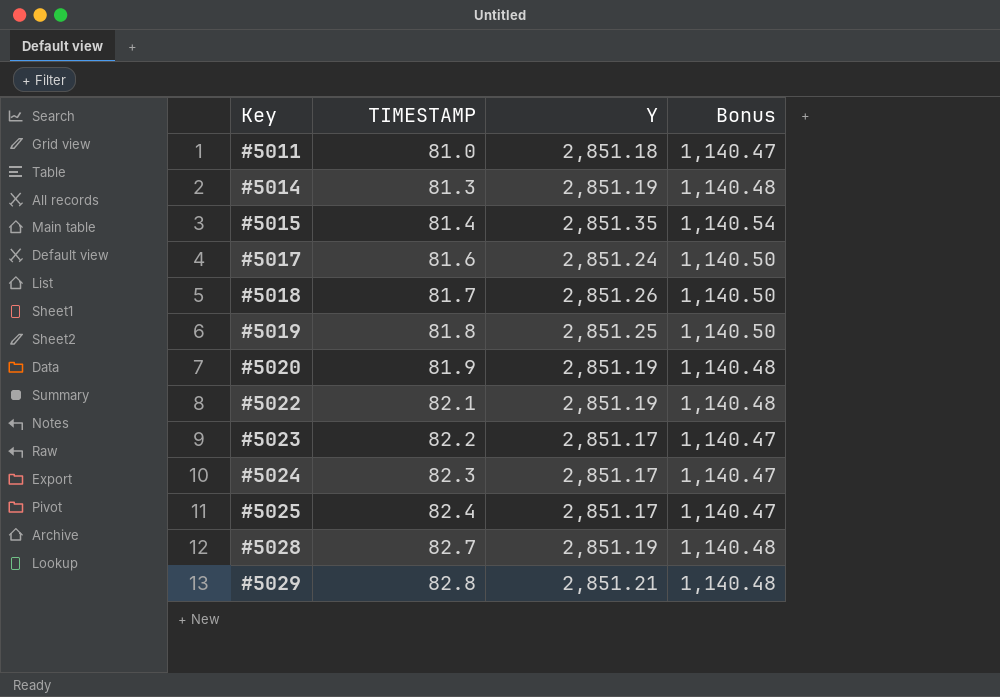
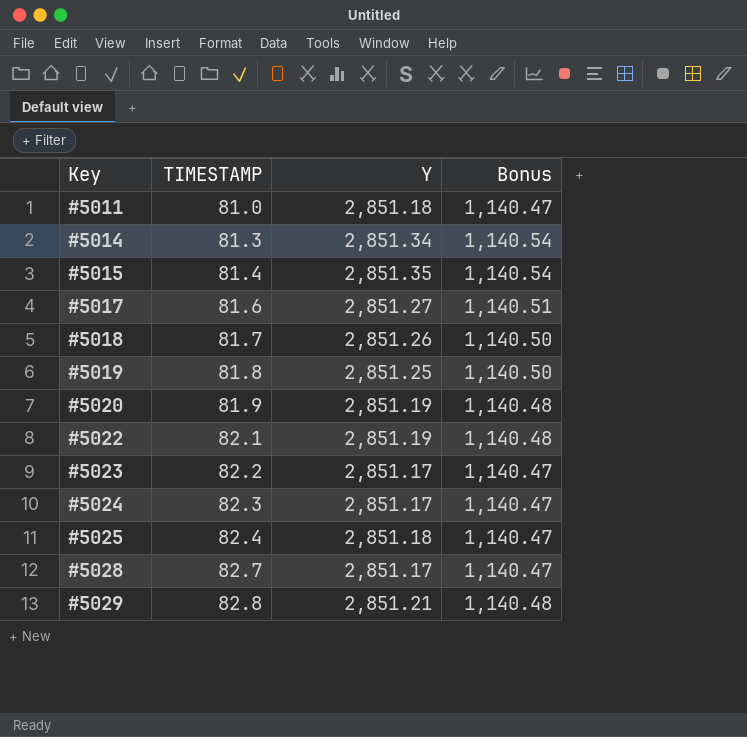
#5014 | Y: 2,851.19 -> 2,851.34
#5014 | Bonus: 1,140.48 -> 1,140.54
#5017 | Y: 2,851.24 -> 2,851.27
#5017 | Bonus: 1,140.50 -> 1,140.51
#5025 | Y: 2,851.17 -> 2,851.18
#5028 | Y: 2,851.19 -> 2,851.17
#5028 | Bonus: 1,140.48 -> 1,140.47

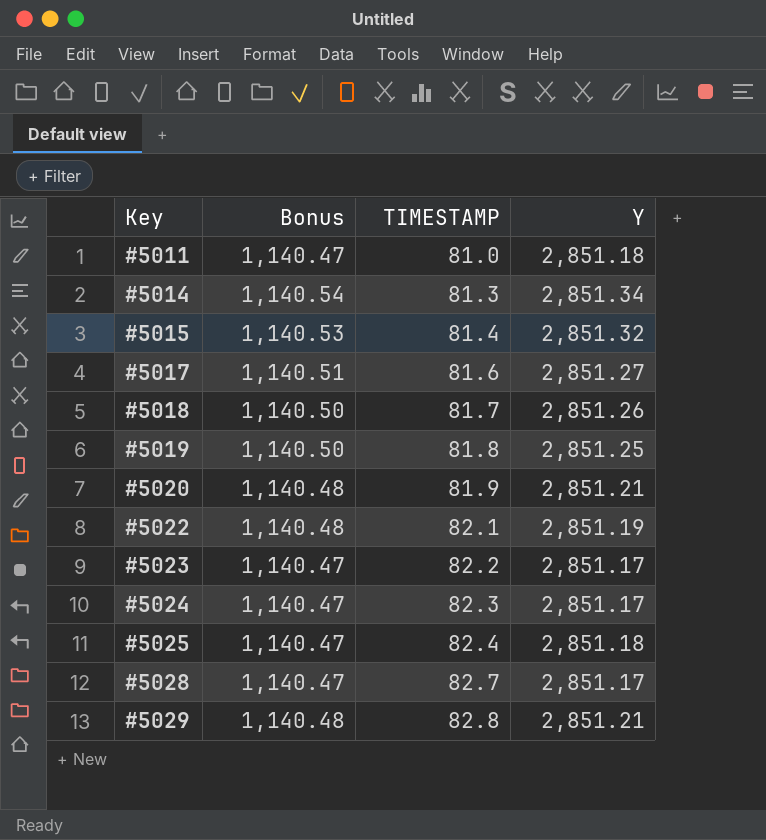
column Bonus | position: 4 -> 2
#5015 | Bonus: 1,140.54 -> 1,140.53
#5015 | Y: 2,851.35 -> 2,851.32
#5020 | Y: 2,851.19 -> 2,851.21

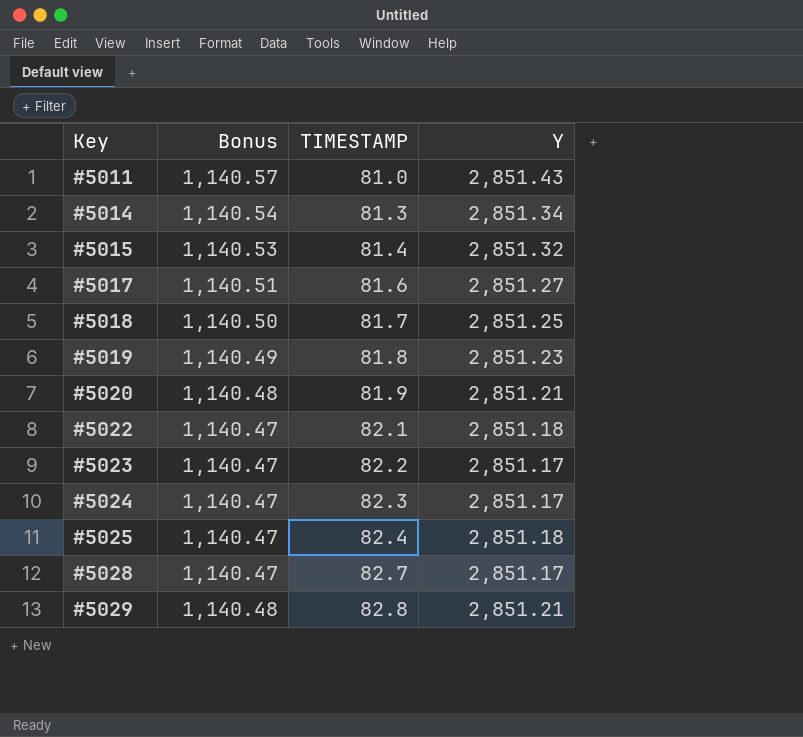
#5011 | Bonus: 1,140.47 -> 1,140.57
#5011 | Y: 2,851.18 -> 2,851.43
#5018 | Y: 2,851.26 -> 2,851.25
#5019 | Bonus: 1,140.50 -> 1,140.49
#5019 | Y: 2,851.25 -> 2,851.23
#5022 | Bonus: 1,140.48 -> 1,140.47
#5022 | Y: 2,851.19 -> 2,851.18

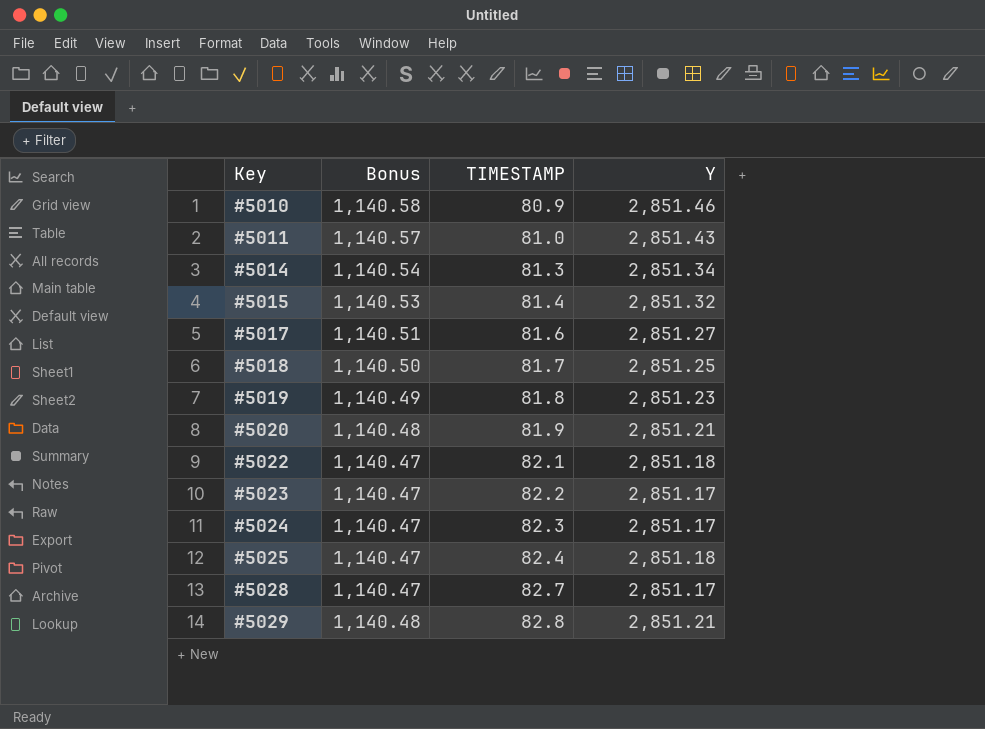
row #5010: none -> 1,140.58 | 80.9 | 2,851.46

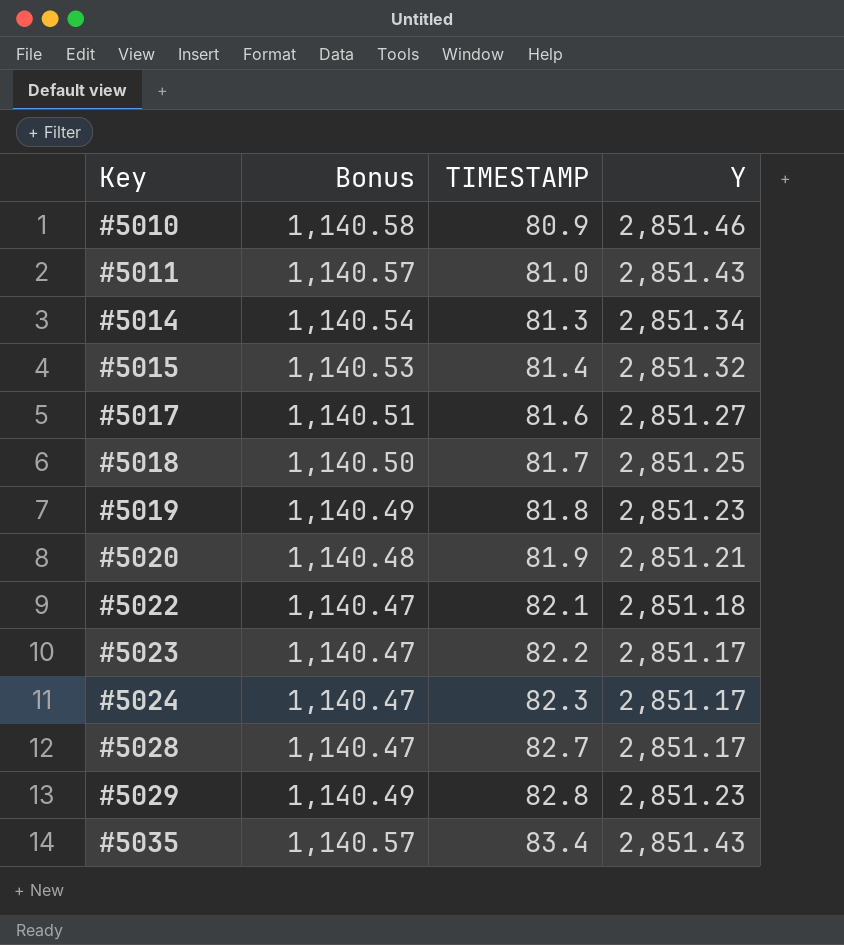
row #5025: 1,140.47 | 82.4 | 2,851.18 -> none
#5029 | Bonus: 1,140.48 -> 1,140.49
#5029 | Y: 2,851.21 -> 2,851.23
row #5035: none -> 1,140.57 | 83.4 | 2,851.43

